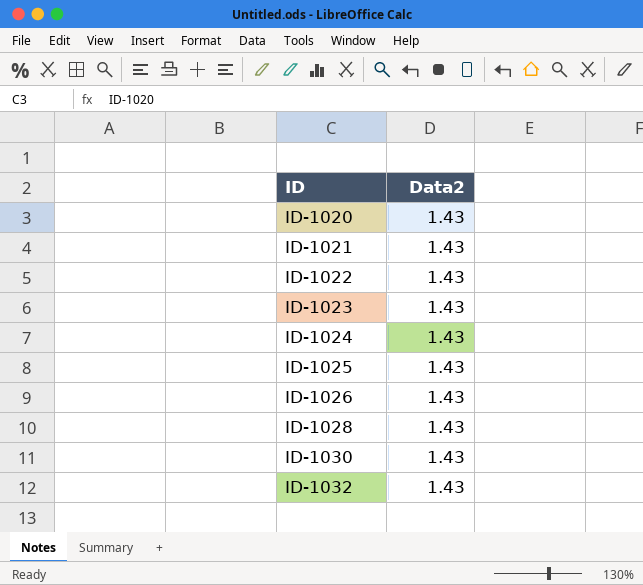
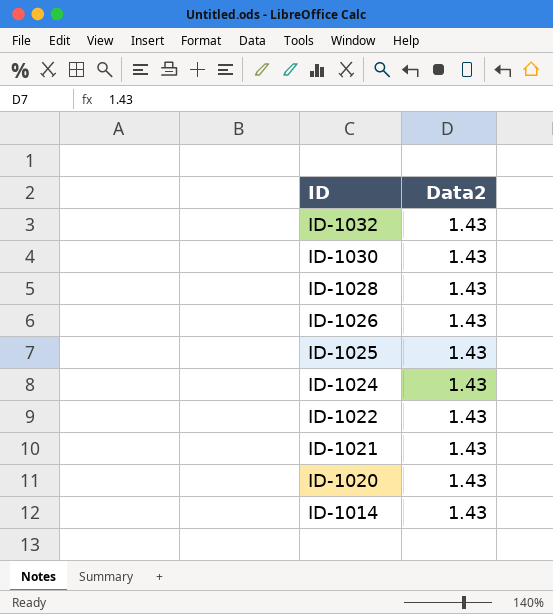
row order: ID ascending -> ID descending
row ID-1023: 1.43 -> none
row ID-1014: none -> 1.43

